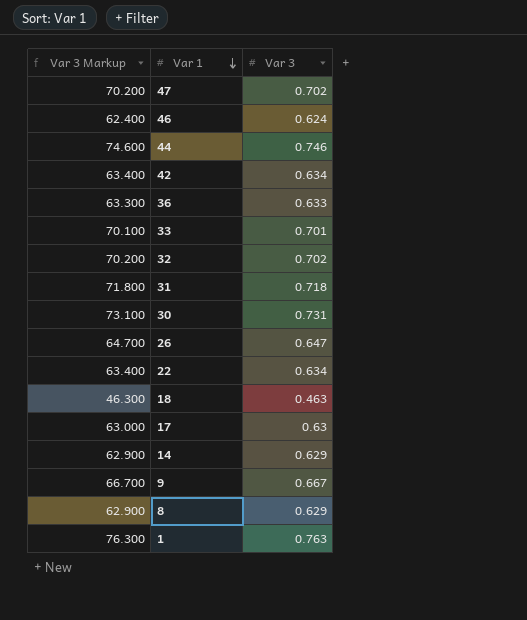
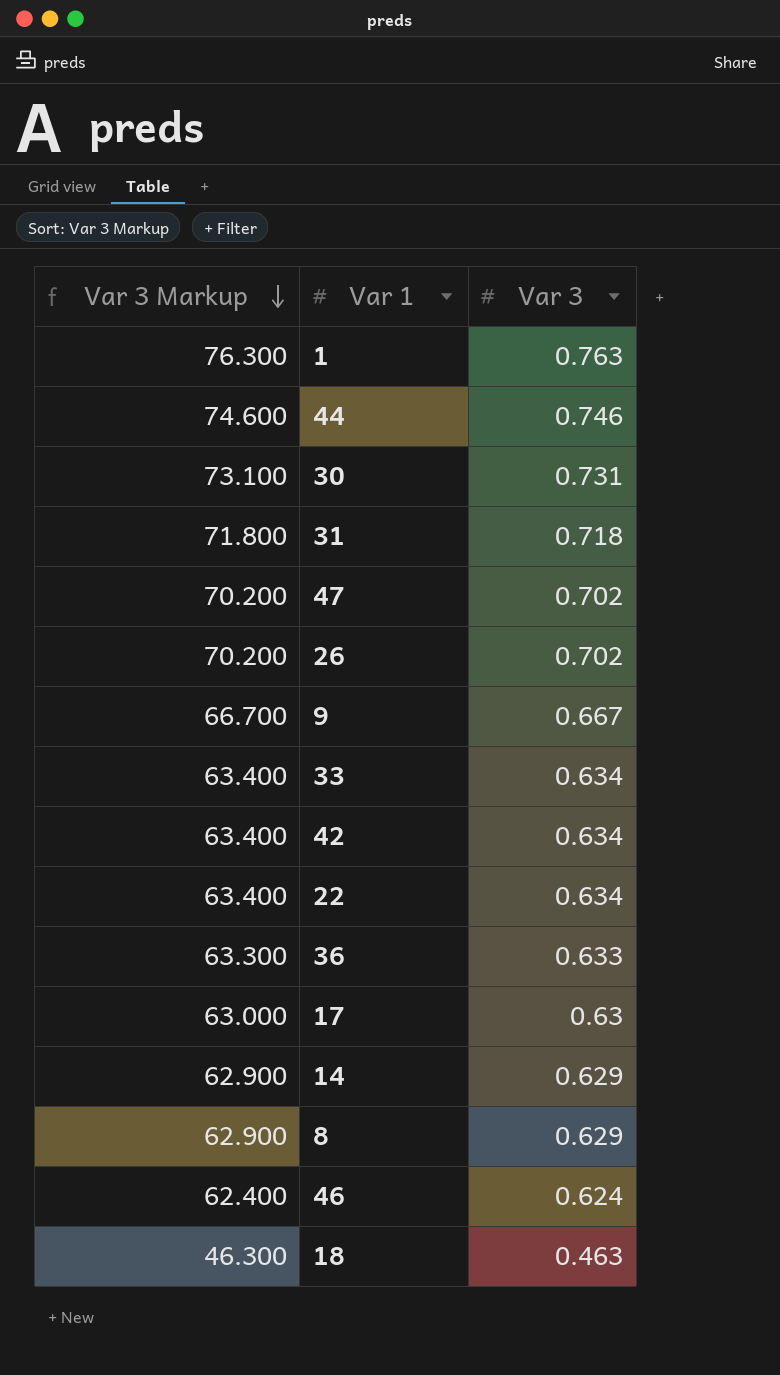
row order: Var 1 descending -> Var 3 Markup descending
row 32: 70.200 | 0.702 -> none
26 | Var 3 Markup: 64.700 -> 70.200
26 | Var 3: 0.647 -> 0.702
33 | Var 3 Markup: 70.100 -> 63.400
33 | Var 3: 0.701 -> 0.634

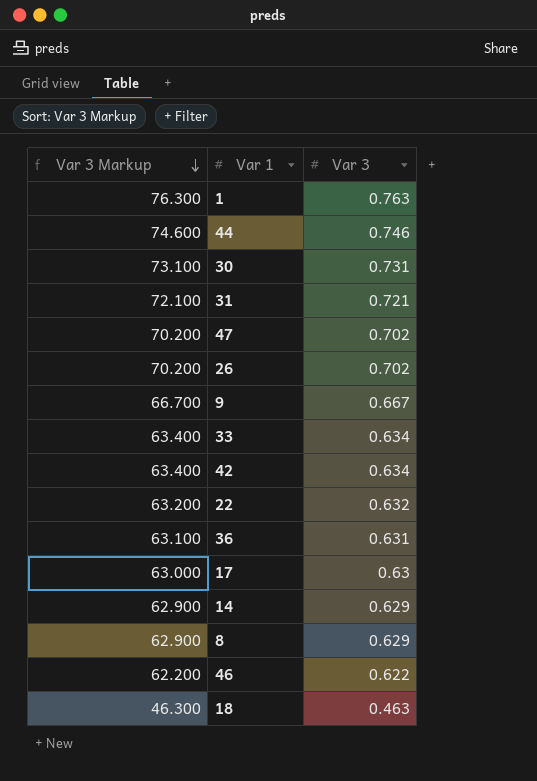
31 | Var 3 Markup: 71.800 -> 72.100
31 | Var 3: 0.718 -> 0.721
22 | Var 3 Markup: 63.400 -> 63.200
22 | Var 3: 0.634 -> 0.632
36 | Var 3 Markup: 63.300 -> 63.100
36 | Var 3: 0.633 -> 0.631
46 | Var 3 Markup: 62.400 -> 62.200
46 | Var 3: 0.624 -> 0.622

